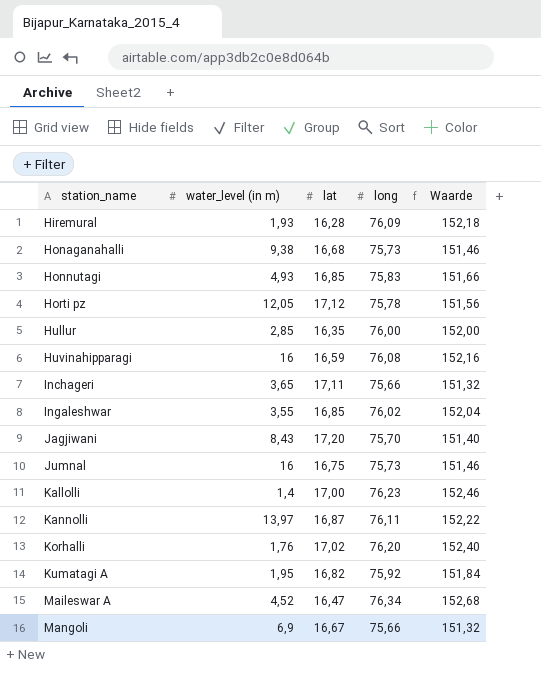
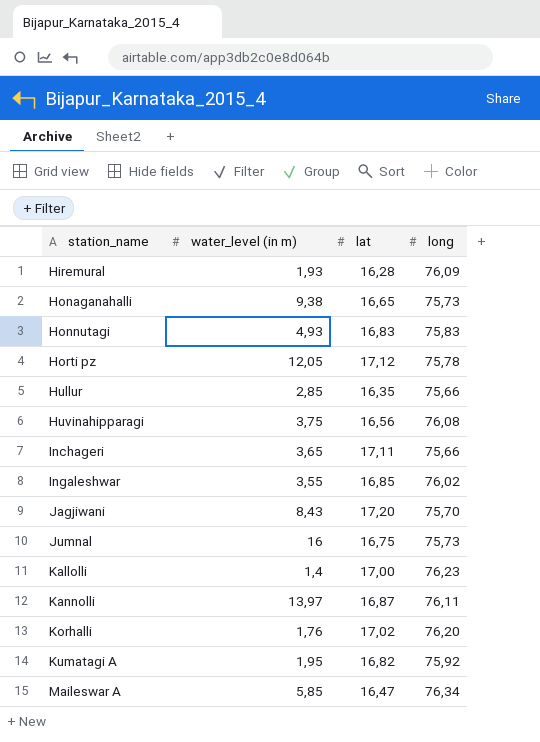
column Waarde | formula: [long] * 2 -> none
row Mangoli: 6,9 | 16,67 | 75,66 | 151,32 -> none
Honaganahalli | lat: 16,68 -> 16,65
Honnutagi | lat: 16,85 -> 16,83
Hullur | long: 76,00 -> 75,66
Huvinahipparagi | water_level (in m): 16 -> 3,75
Huvinahipparagi | lat: 16,59 -> 16,56
Maileswar A | water_level (in m): 4,52 -> 5,85

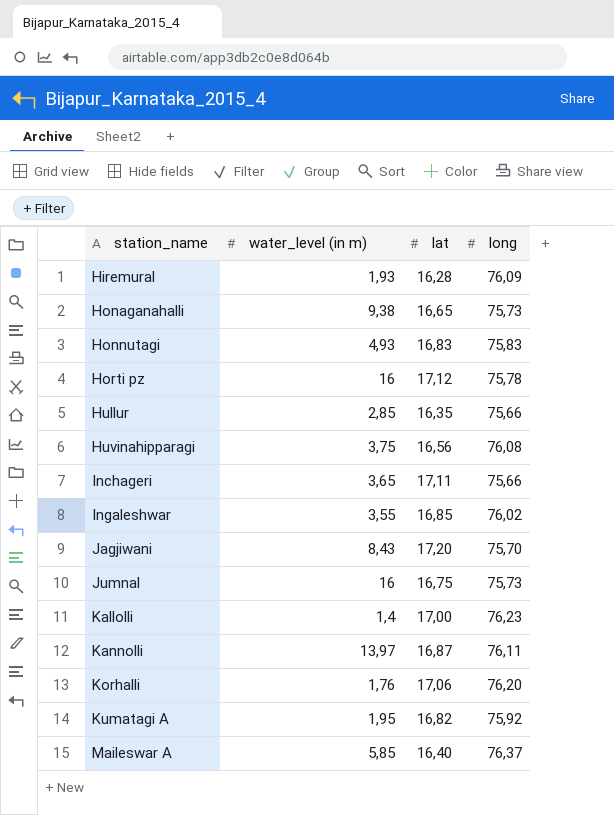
Horti pz | water_level (in m): 12,05 -> 16
Korhalli | lat: 17,02 -> 17,06
Maileswar A | lat: 16,47 -> 16,40
Maileswar A | long: 76,34 -> 76,37

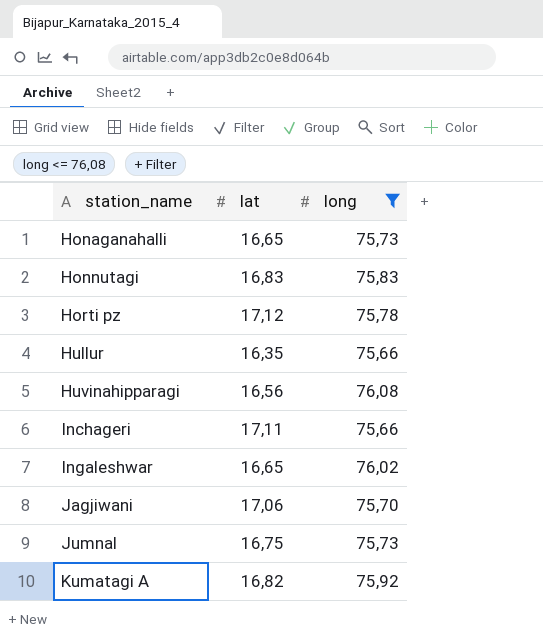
filter: none -> long <= 76,08
column water_level (in m) | position: 2 -> none
Ingaleshwar | lat: 16,85 -> 16,65
Jagjiwani | lat: 17,20 -> 17,06

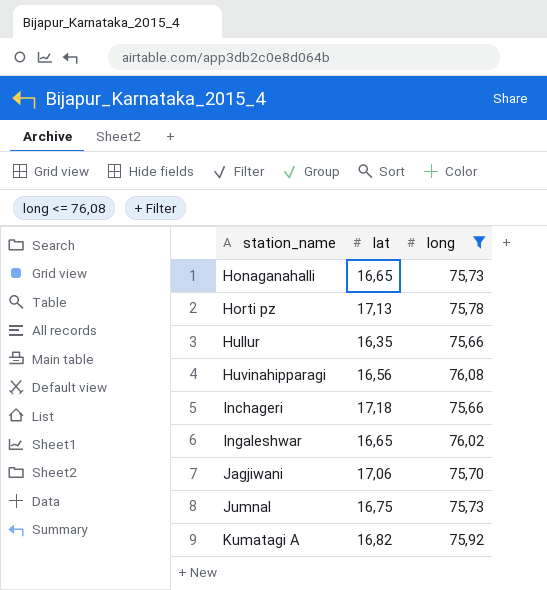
row Honnutagi: 16,83 | 75,83 -> none
Horti pz | lat: 17,12 -> 17,13
Inchageri | lat: 17,11 -> 17,18

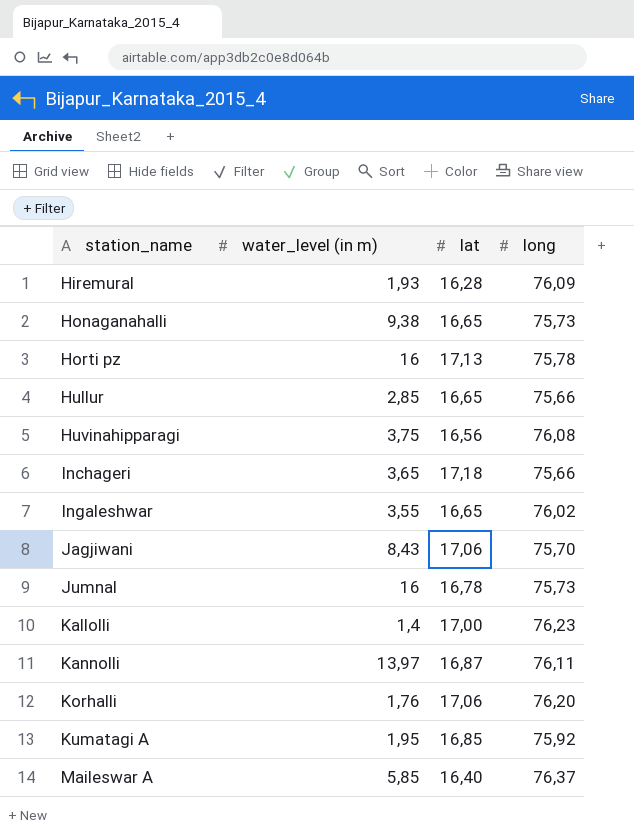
filter: long <= 76,08 -> none
column water_level (in m) | position: none -> 2
Hullur | lat: 16,35 -> 16,65
Jumnal | lat: 16,75 -> 16,78
Kumatagi A | lat: 16,82 -> 16,85

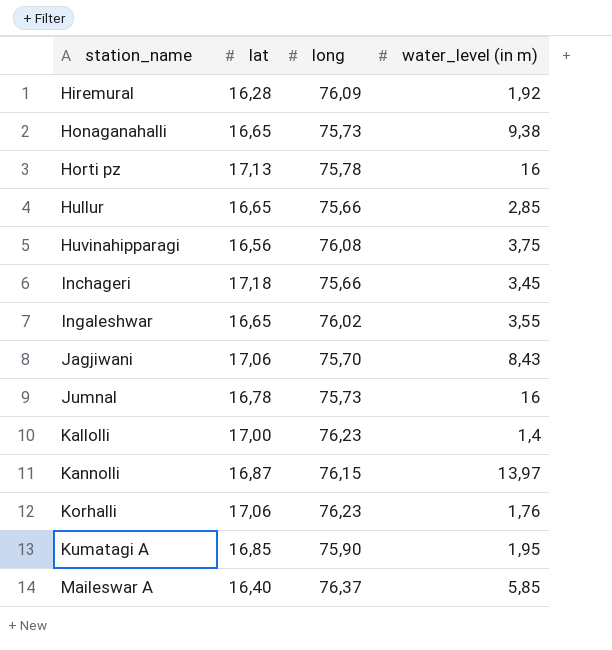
column water_level (in m) | position: 2 -> 4
Hiremural | water_level (in m): 1,93 -> 1,92
Inchageri | water_level (in m): 3,65 -> 3,45
Kannolli | long: 76,11 -> 76,15
Korhalli | long: 76,20 -> 76,23
Kumatagi A | long: 75,92 -> 75,90

